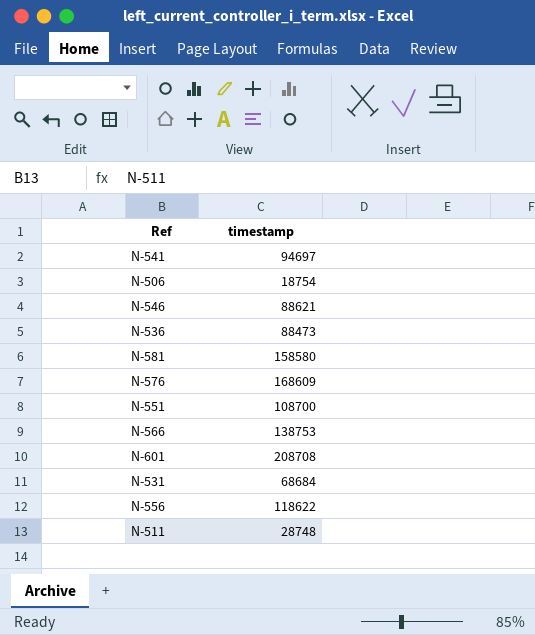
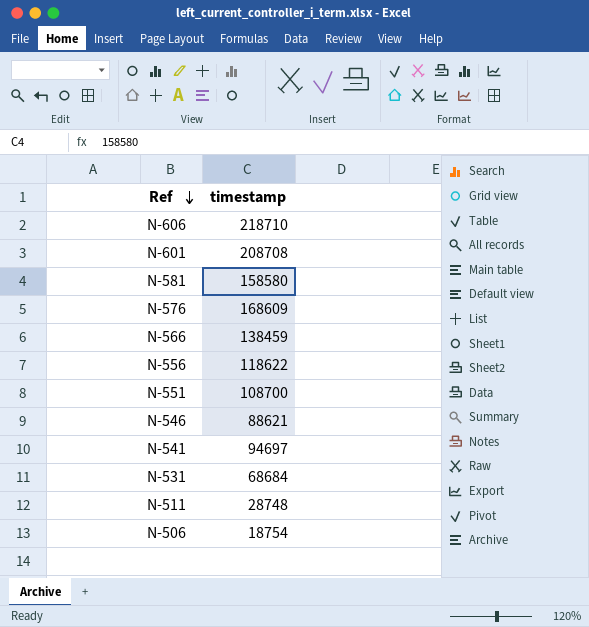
row order: none -> Ref descending
row N-536: 88473 -> none
row N-606: none -> 218710
N-566 | timestamp: 138753 -> 138459

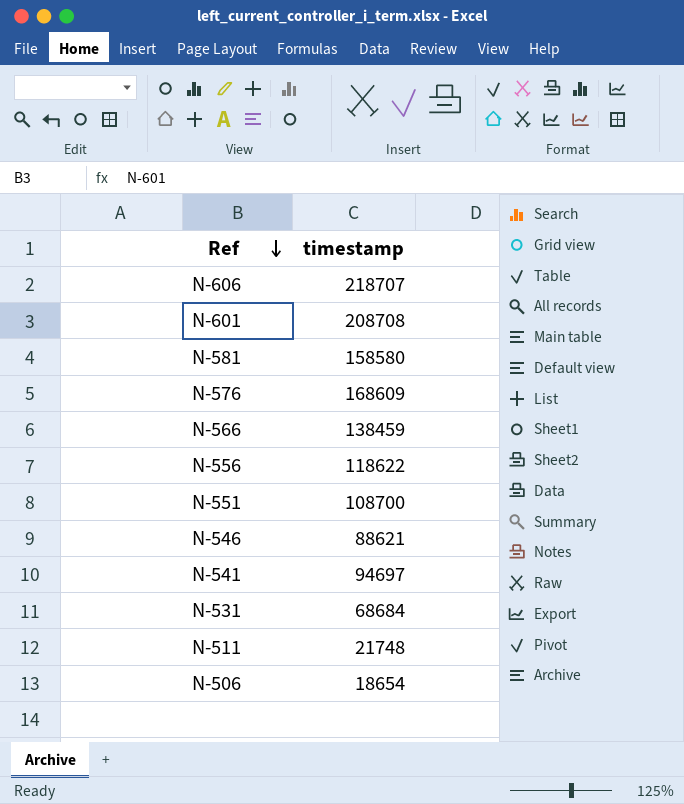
N-606 | timestamp: 218710 -> 218707
N-511 | timestamp: 28748 -> 21748
N-506 | timestamp: 18754 -> 18654

